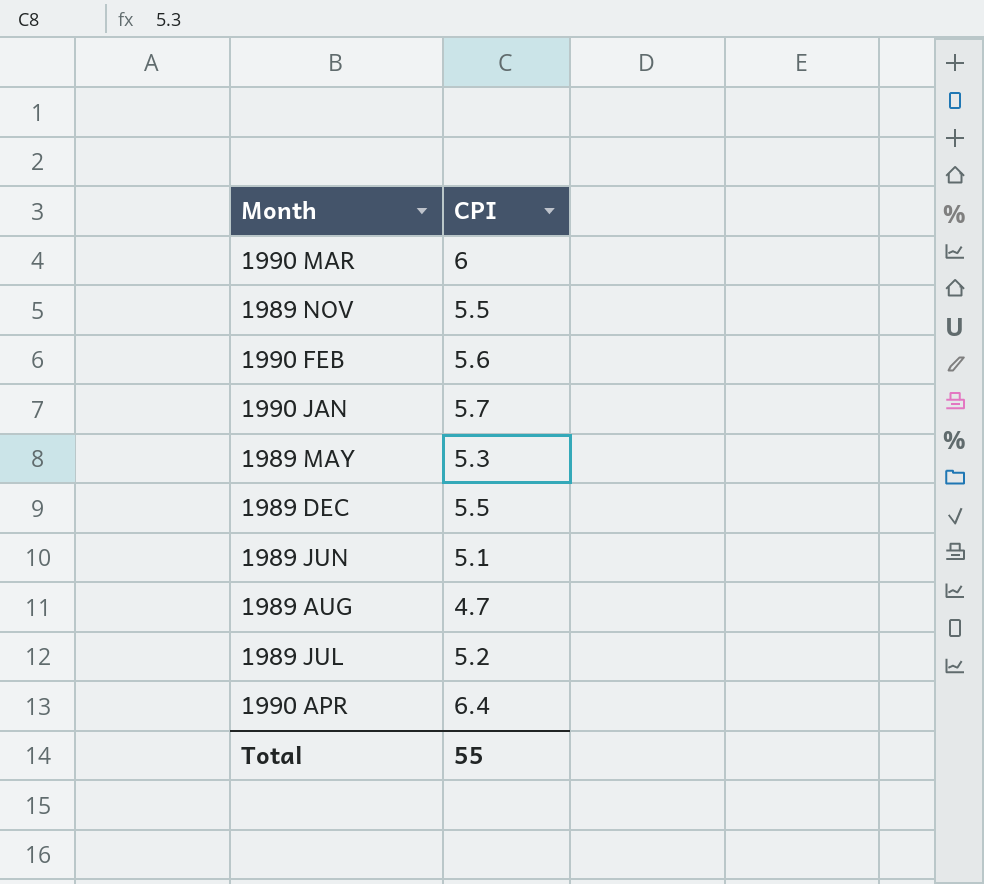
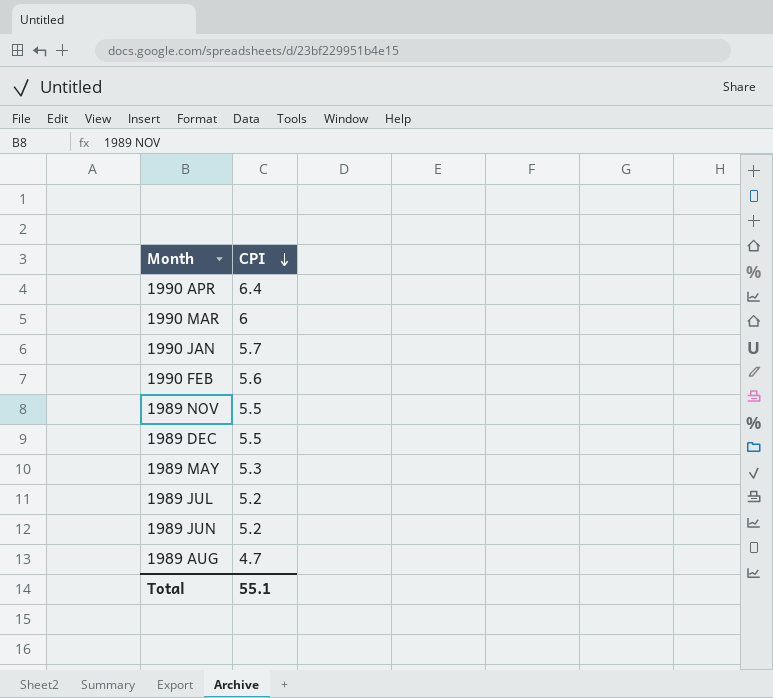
row order: none -> CPI descending
1989 JUN | CPI: 5.1 -> 5.2
Total | CPI: 55 -> 55.1

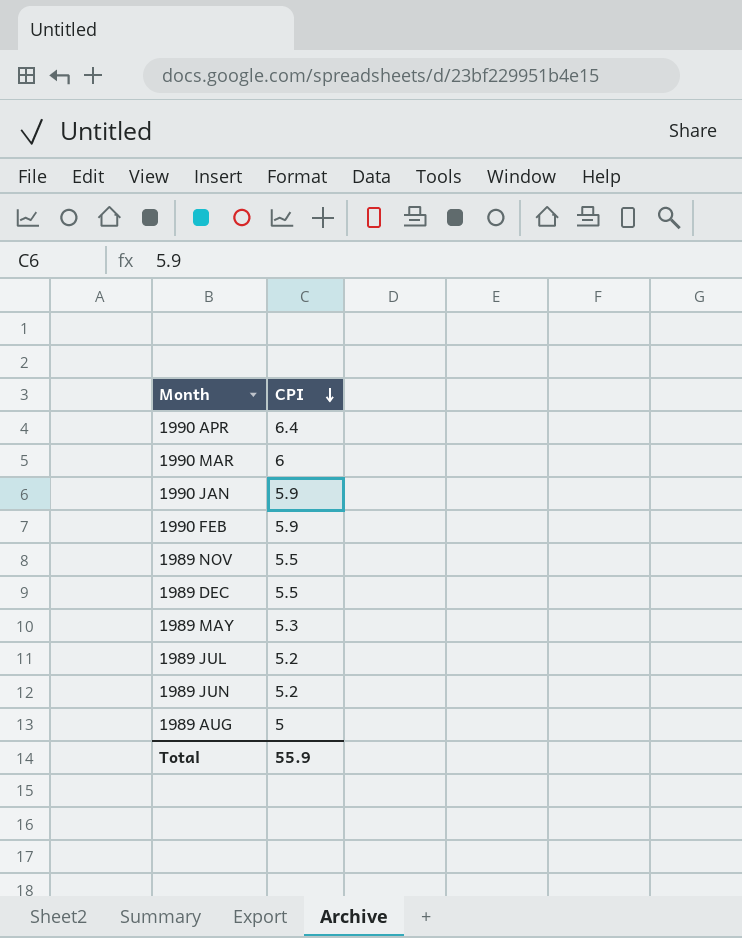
1990 JAN | CPI: 5.7 -> 5.9
1990 FEB | CPI: 5.6 -> 5.9
1989 AUG | CPI: 4.7 -> 5
Total | CPI: 55.1 -> 55.9

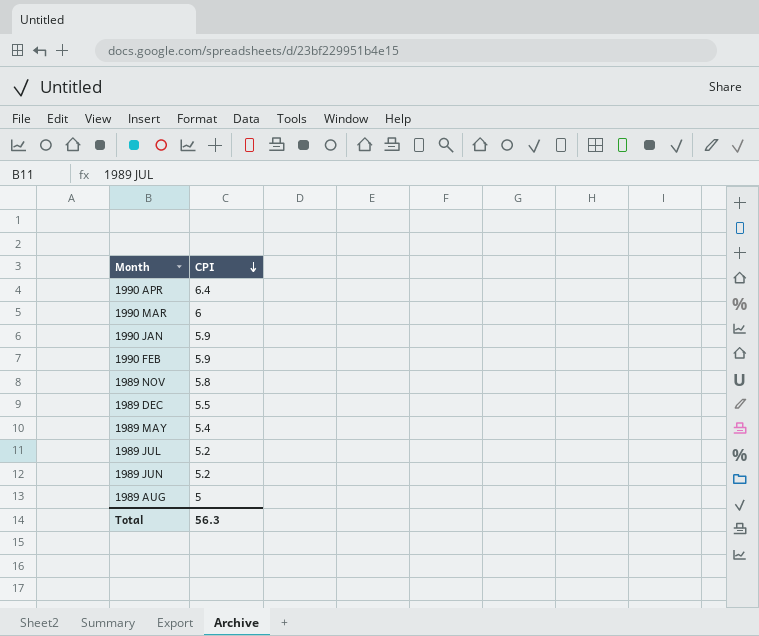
1989 NOV | CPI: 5.5 -> 5.8
1989 MAY | CPI: 5.3 -> 5.4
Total | CPI: 55.9 -> 56.3

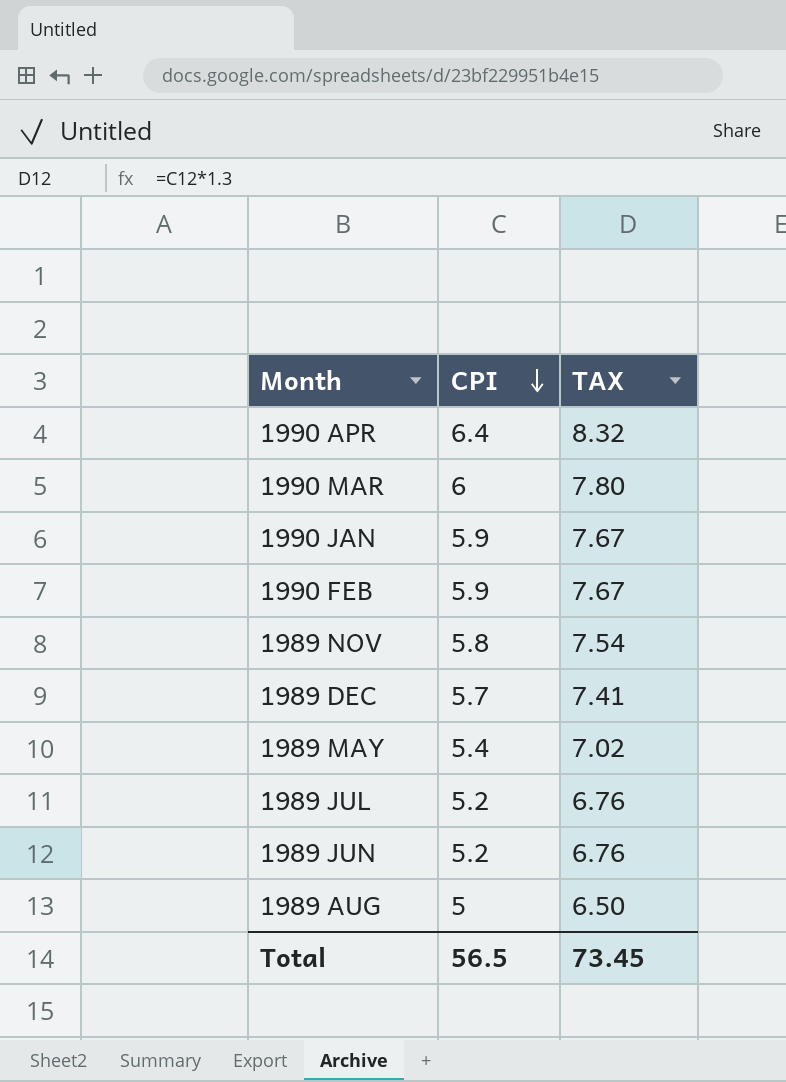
column TAX | formula: none -> [CPI] * 1.3
1989 DEC | CPI: 5.5 -> 5.7
Total | CPI: 56.3 -> 56.5

